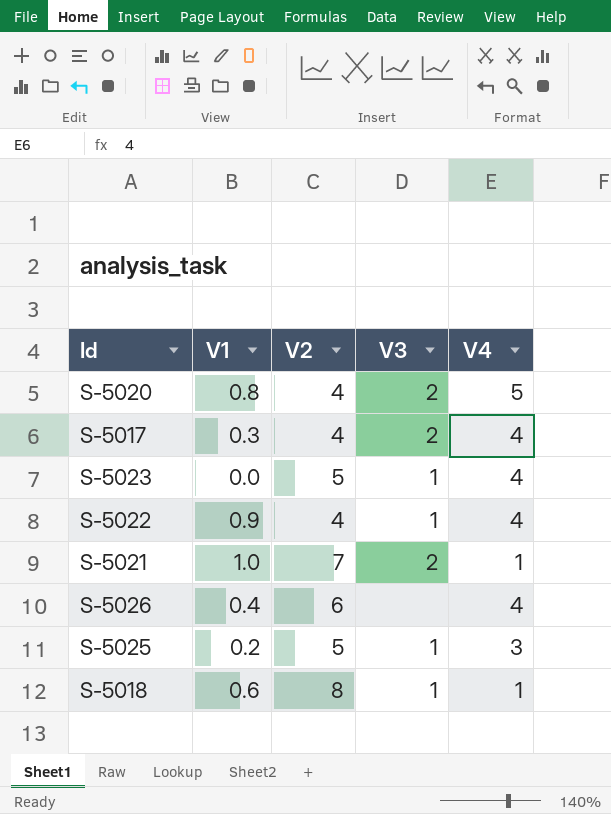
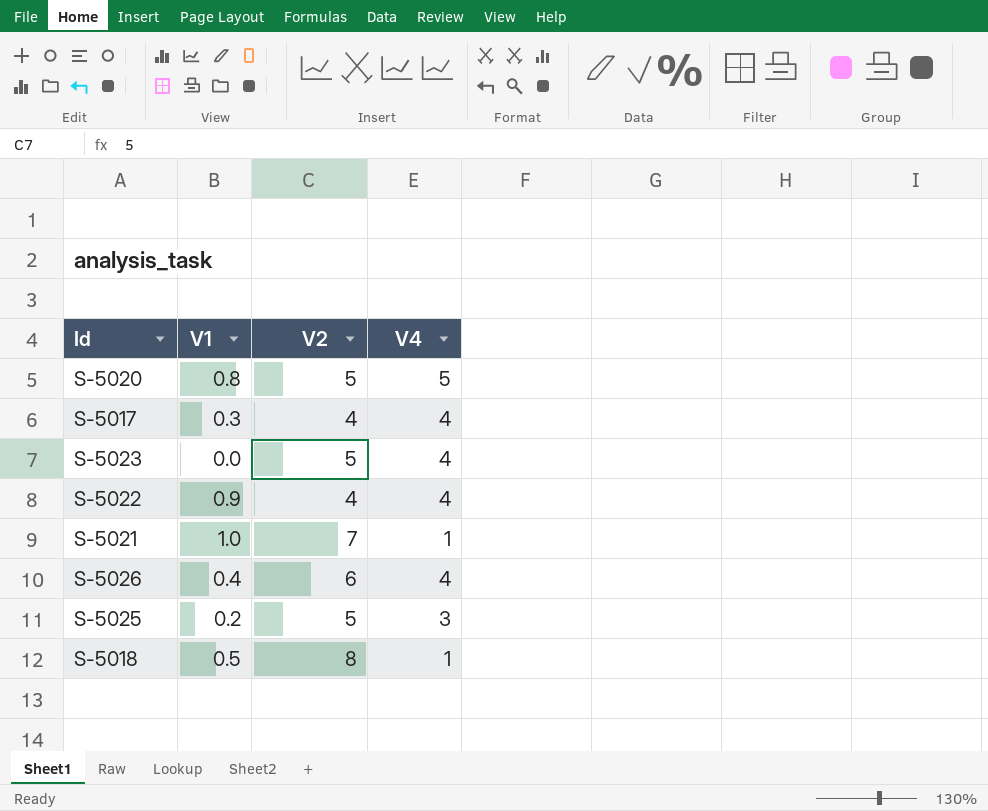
column V3 | position: 4 -> none
S-5020 | V2: 4 -> 5
S-5018 | V1: 0.6 -> 0.5

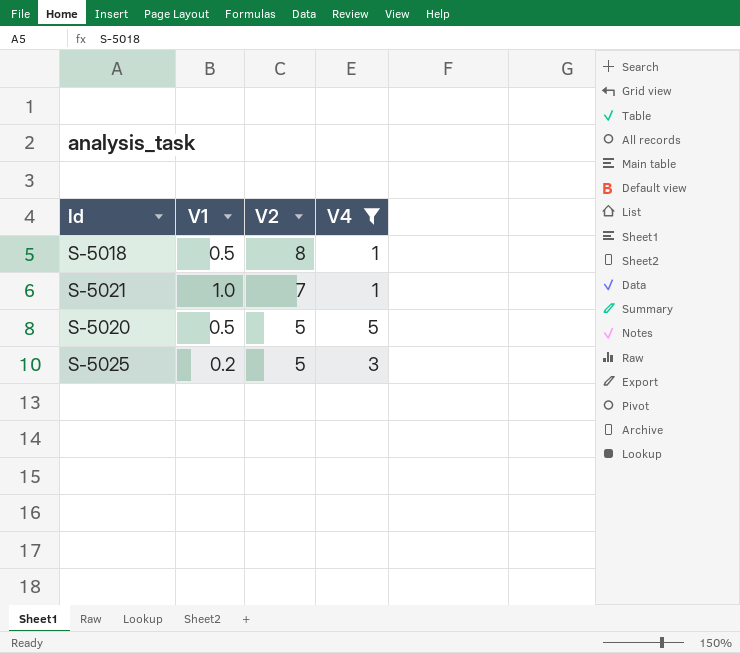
filter: none -> V4 != 4
row order: none -> V2 descending
S-5020 | V1: 0.8 -> 0.5

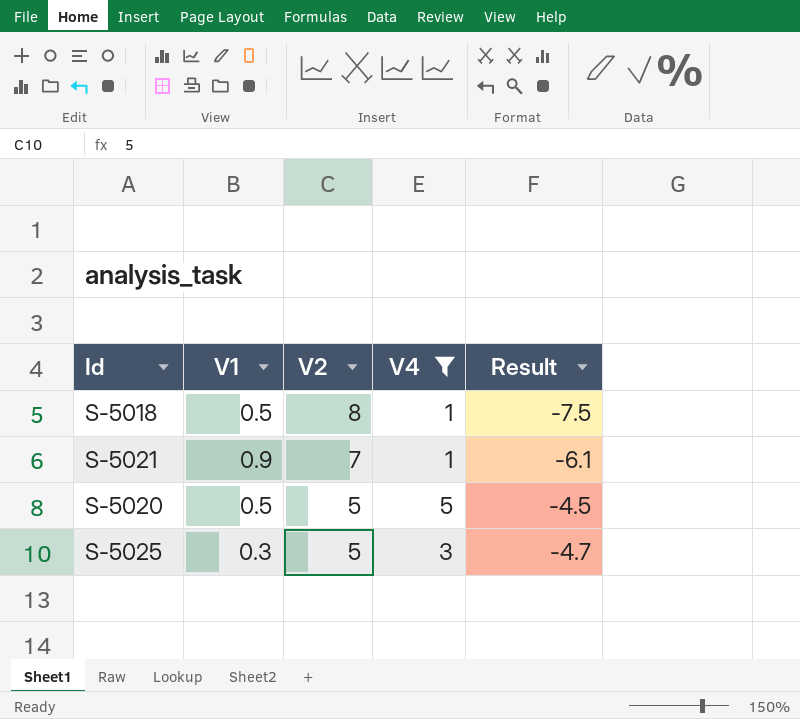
column Result | formula: none -> [V1] - [V2]
S-5021 | V1: 1.0 -> 0.9
S-5025 | V1: 0.2 -> 0.3

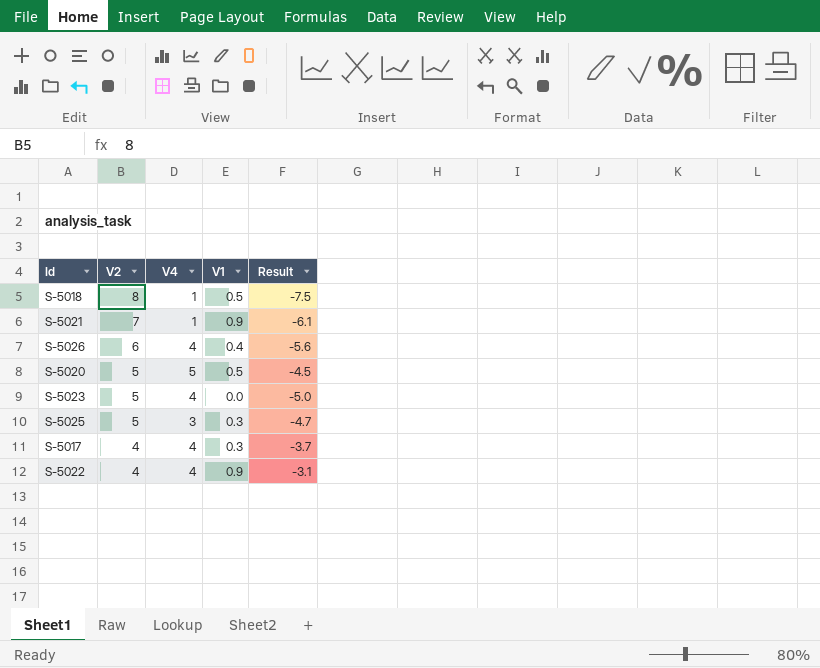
filter: V4 != 4 -> none
column V1 | position: 2 -> 4

